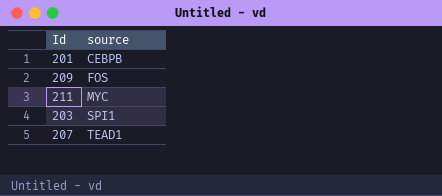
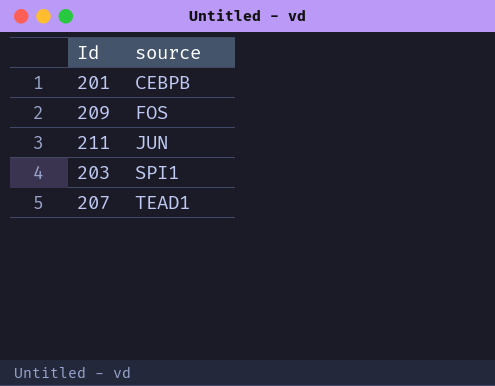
211 | source: MYC -> JUN

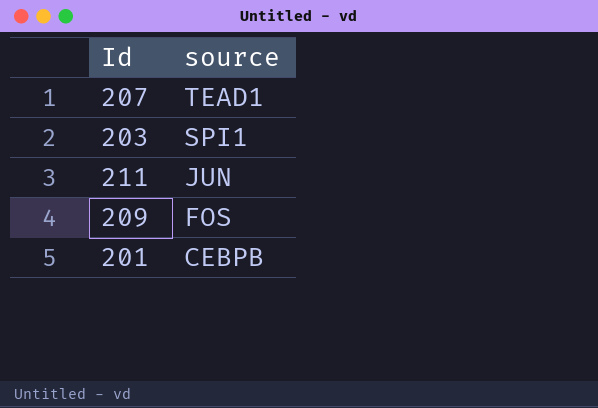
row order: source ascending -> source descending

